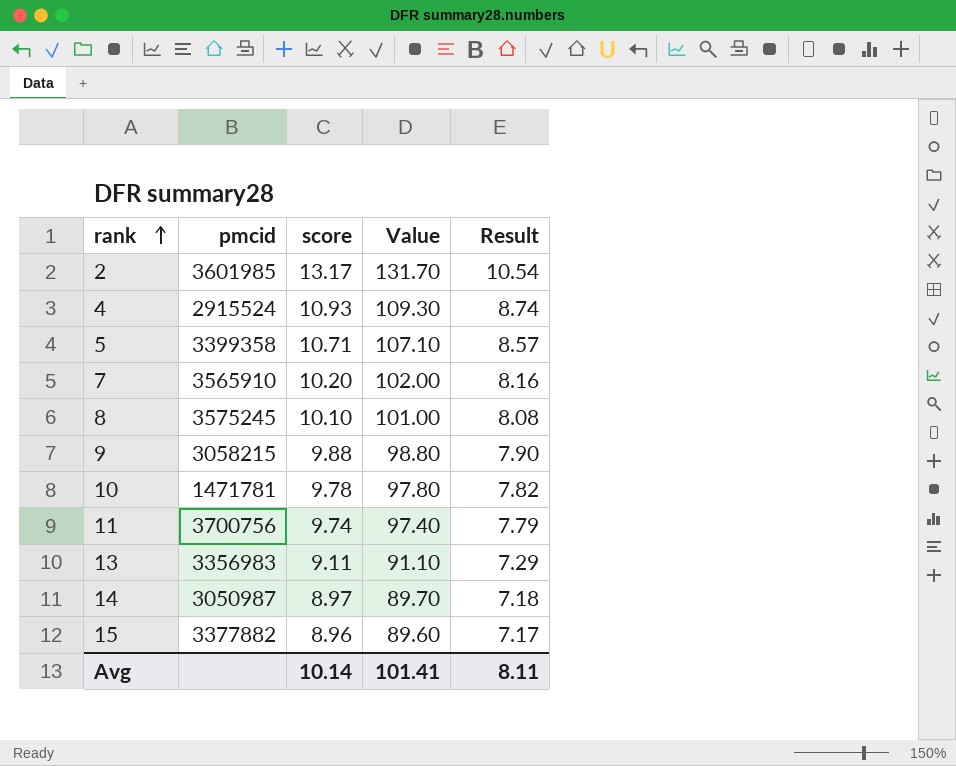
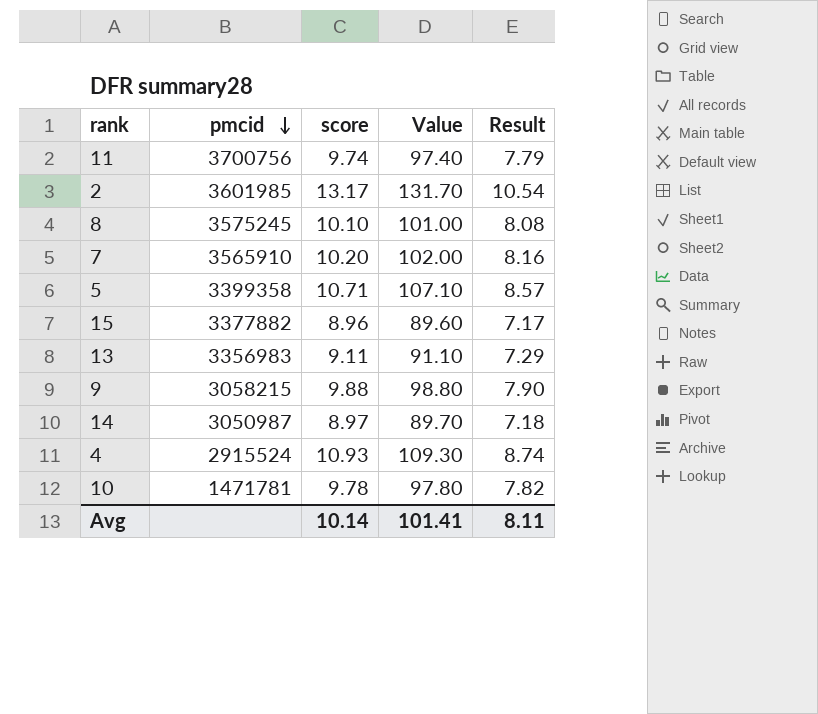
row order: rank ascending -> pmcid descending

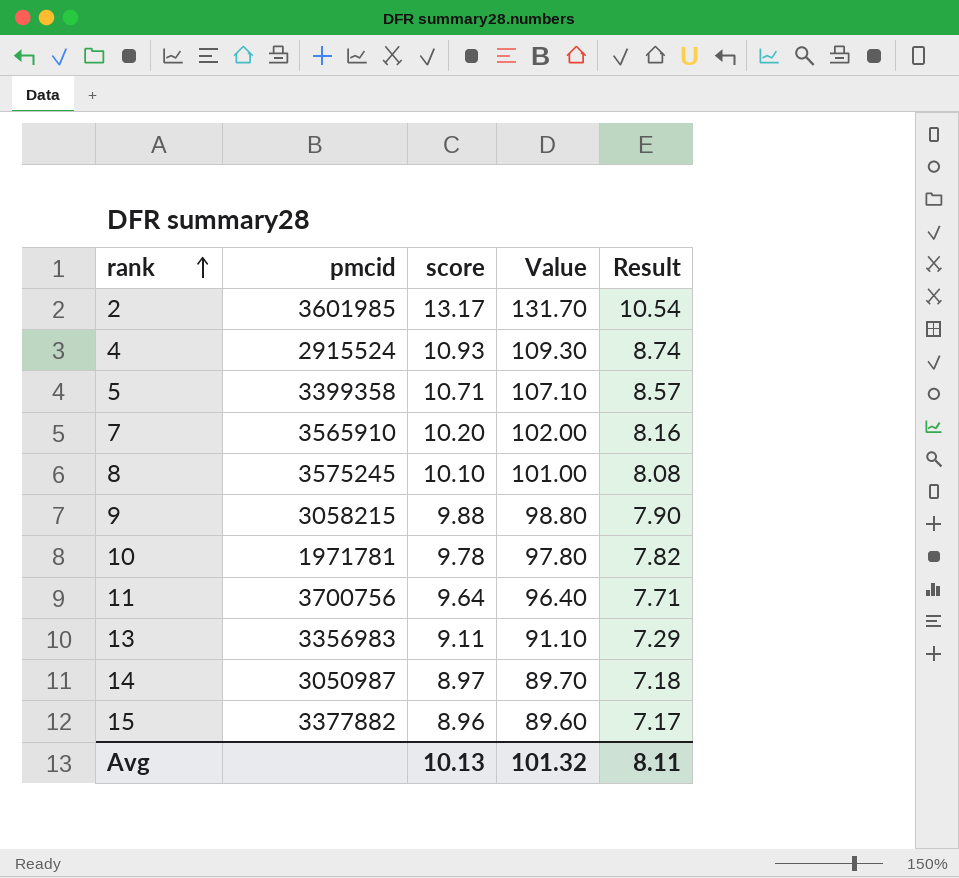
row order: pmcid descending -> rank ascending
10 | pmcid: 1471781 -> 1971781
11 | score: 9.74 -> 9.64
11 | Value: 97.40 -> 96.40
11 | Result: 7.79 -> 7.71
Avg | score: 10.14 -> 10.13
Avg | Value: 101.41 -> 101.32

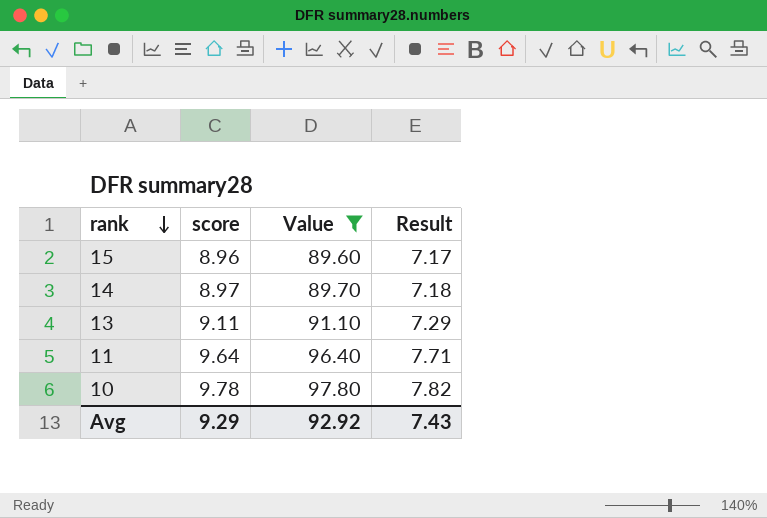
filter: none -> Value <= 97.80
row order: rank ascending -> rank descending
column pmcid | position: 2 -> none
Avg | score: 10.13 -> 9.29
Avg | Value: 101.32 -> 92.92
Avg | Result: 8.11 -> 7.43

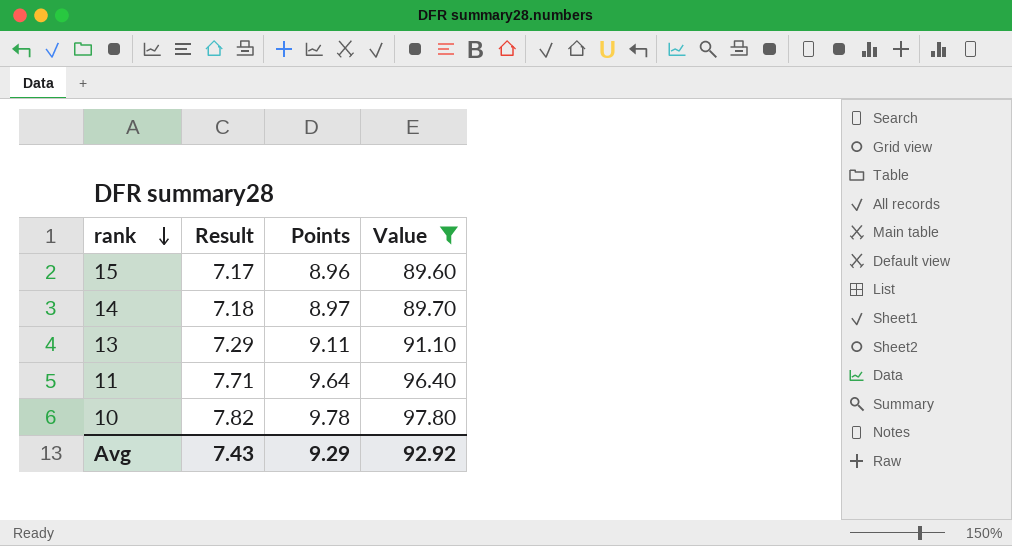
column Result | position: 4 -> 2
column name: score -> Points

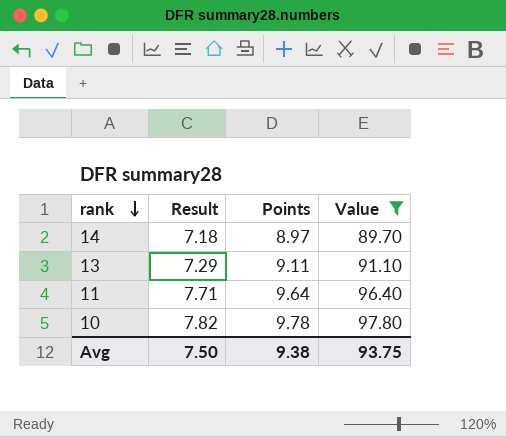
row 15: 7.17 | 8.96 | 89.60 -> none
Avg | Result: 7.43 -> 7.50
Avg | Points: 9.29 -> 9.38
Avg | Value: 92.92 -> 93.75

